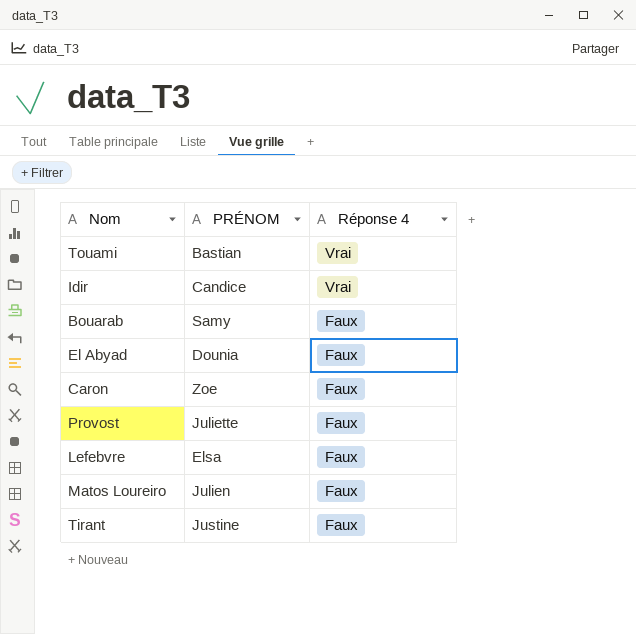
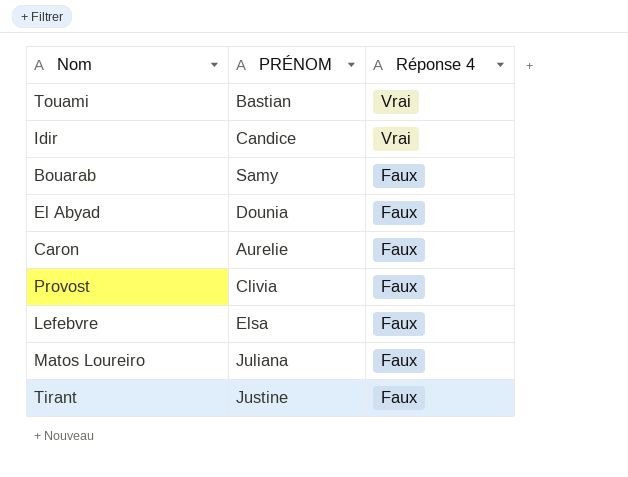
Caron | PRÉNOM: Zoe -> Aurelie
Provost | PRÉNOM: Juliette -> Clivia
Matos Loureiro | PRÉNOM: Julien -> Juliana

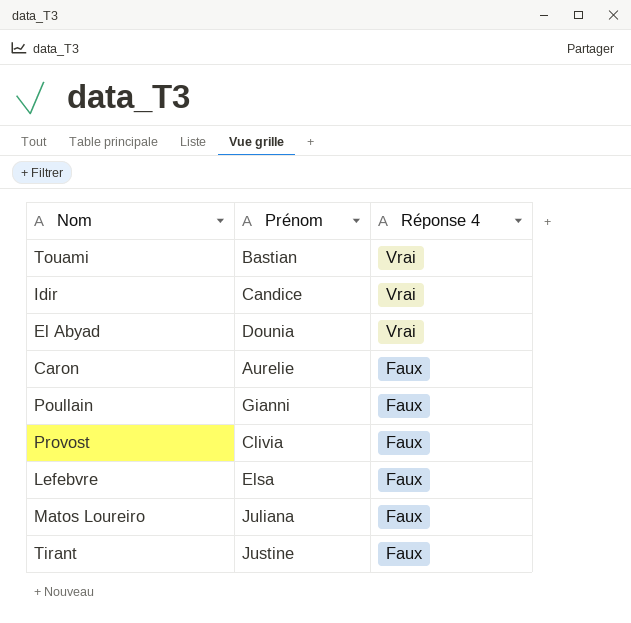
column name: PRÉNOM -> Prénom
row Bouarab: Samy | Faux -> none
El Abyad | Réponse 4: Faux -> Vrai
row Poullain: none -> Gianni | Faux

